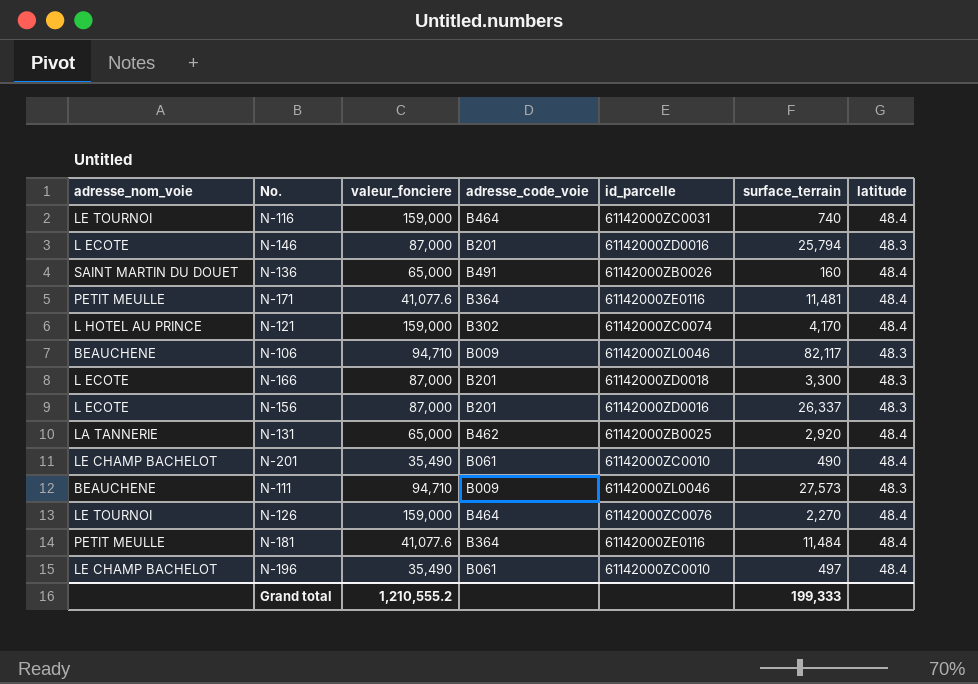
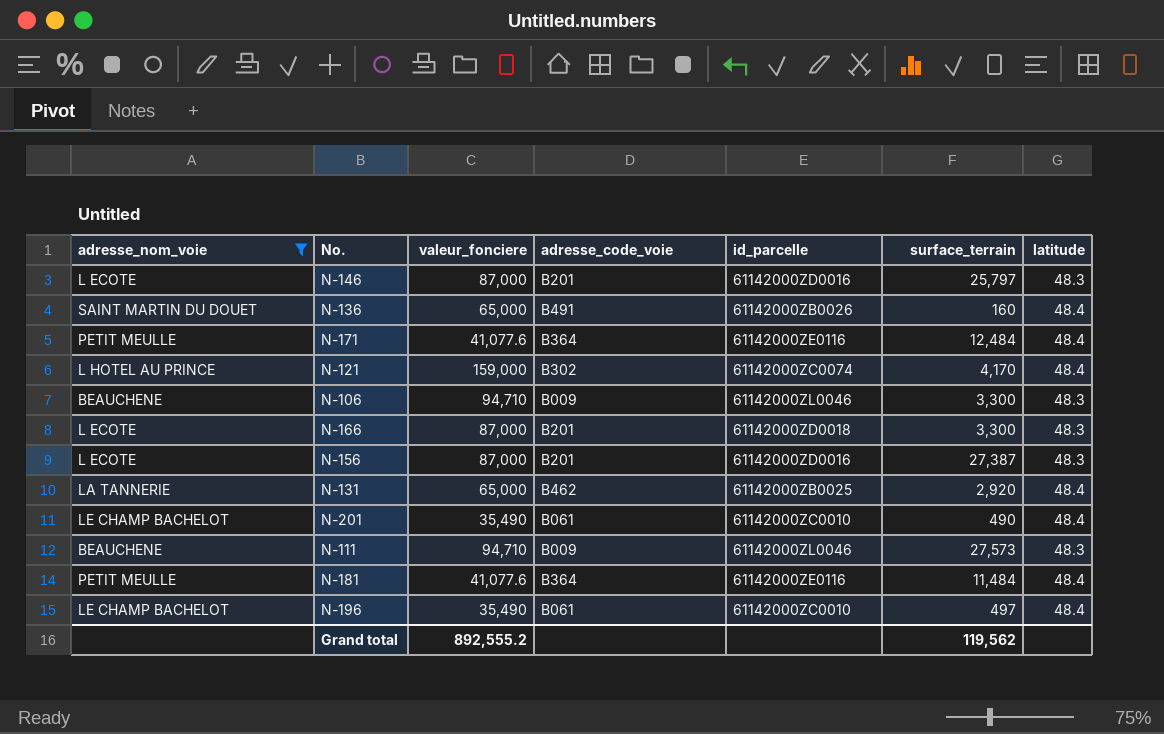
filter: none -> adresse_nom_voie != LE TOURNOI
N-146 | surface_terrain: 25,794 -> 25,797
N-171 | surface_terrain: 11,481 -> 12,484
N-106 | surface_terrain: 82,117 -> 3,300
N-156 | surface_terrain: 26,337 -> 27,387
Grand total | valeur_fonciere: 1,210,555.2 -> 892,555.2
Grand total | surface_terrain: 199,333 -> 119,562

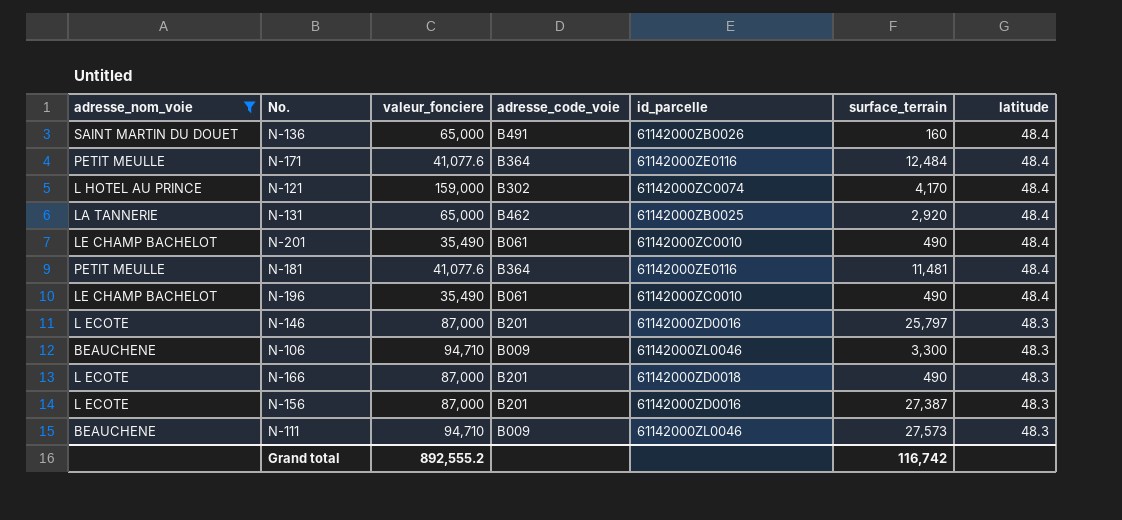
row order: none -> latitude descending
N-181 | surface_terrain: 11,484 -> 11,481
N-196 | surface_terrain: 497 -> 490
N-166 | surface_terrain: 3,300 -> 490
Grand total | surface_terrain: 119,562 -> 116,742

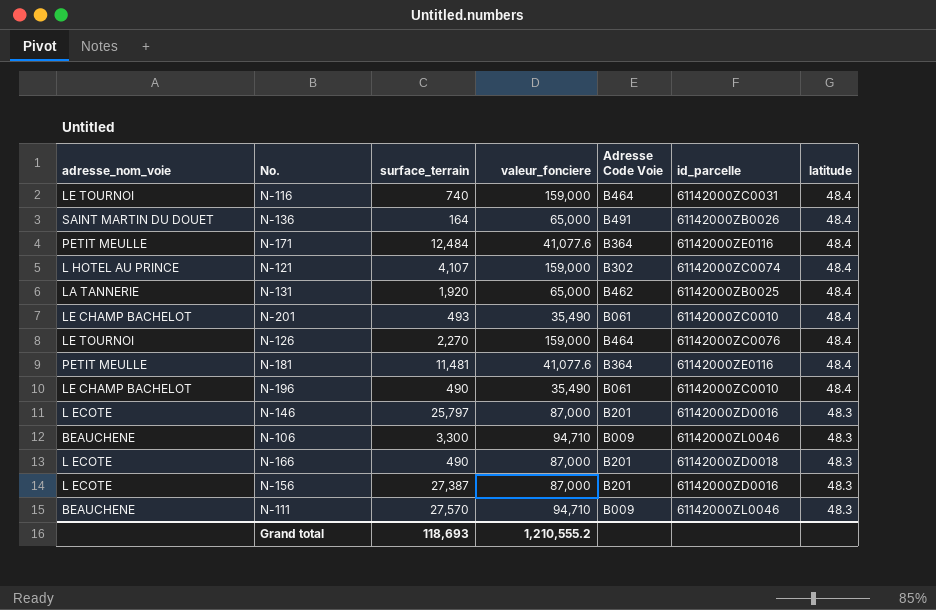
filter: adresse_nom_voie != LE TOURNOI -> none
column surface_terrain | position: 6 -> 3
column name: adresse_code_voie -> Adresse Code Voie
N-136 | surface_terrain: 160 -> 164
N-121 | surface_terrain: 4,170 -> 4,107
N-131 | surface_terrain: 2,920 -> 1,920
N-201 | surface_terrain: 490 -> 493
N-111 | surface_terrain: 27,573 -> 27,570
Grand total | surface_terrain: 116,742 -> 118,693
Grand total | valeur_fonciere: 892,555.2 -> 1,210,555.2

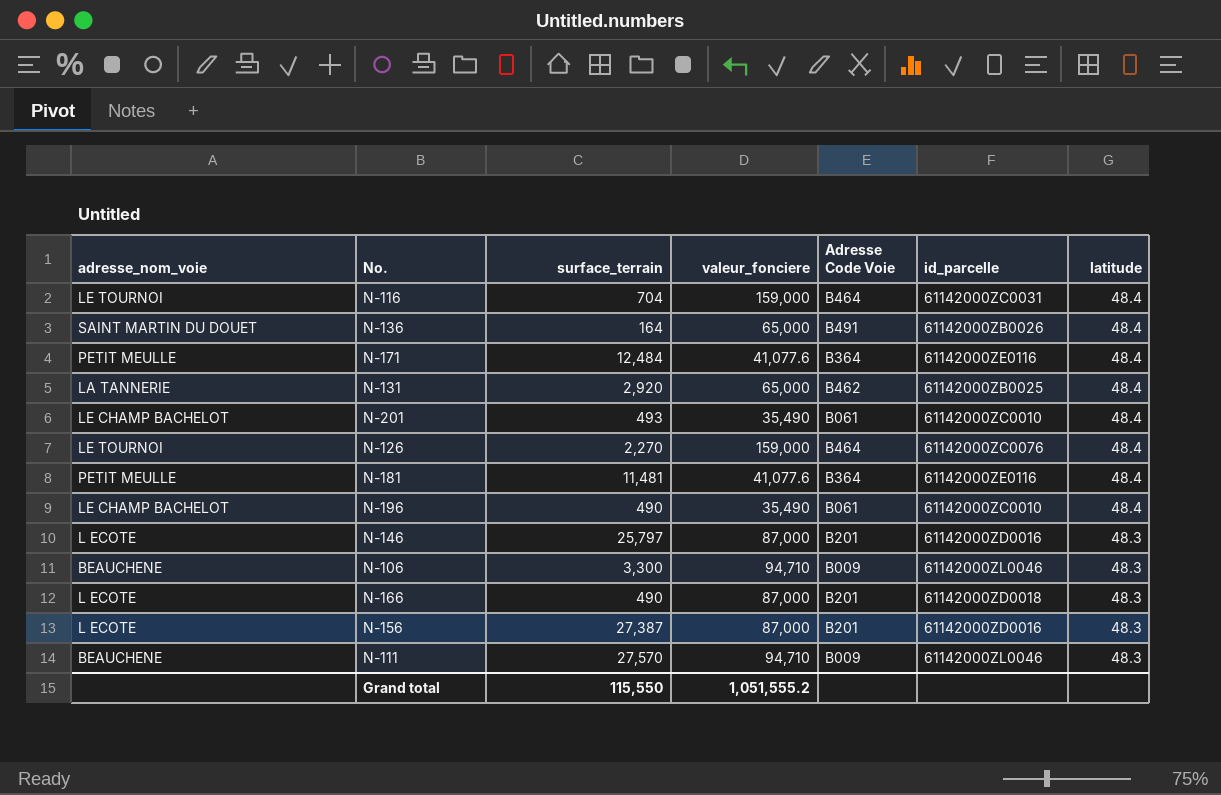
row N-121: L HOTEL AU PRINCE | 4,107 | 159,000 | B302 | 61142000ZC0074 | 48.4 -> none
N-116 | surface_terrain: 740 -> 704
N-131 | surface_terrain: 1,920 -> 2,920
Grand total | surface_terrain: 118,693 -> 115,550
Grand total | valeur_fonciere: 1,210,555.2 -> 1,051,555.2

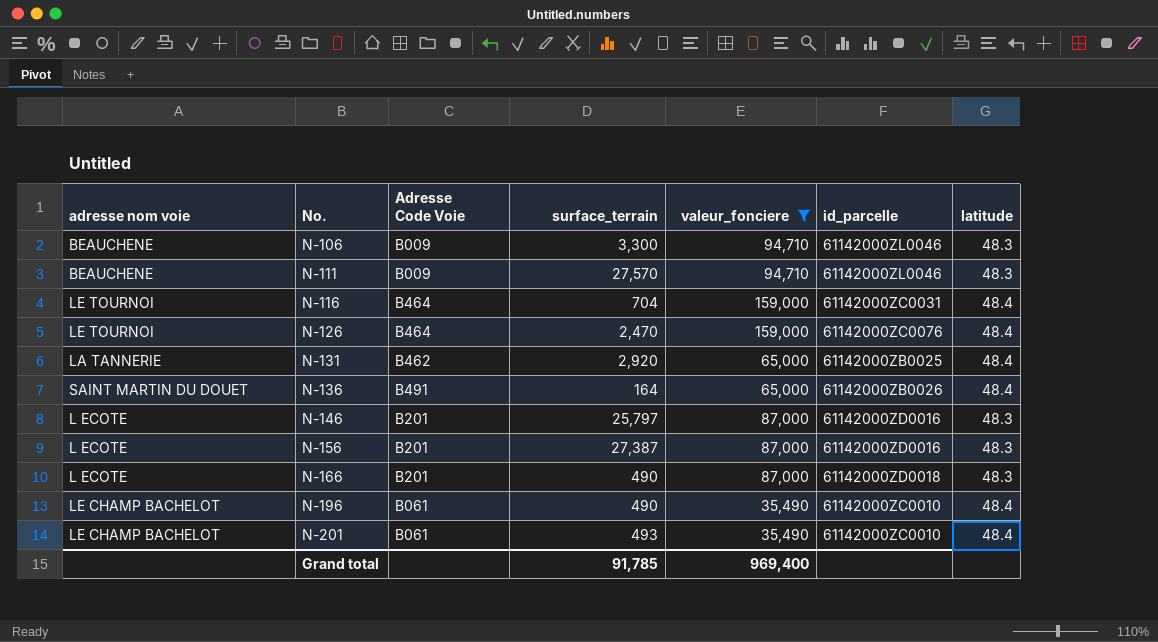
filter: none -> valeur_fonciere != 41,077.6
row order: latitude descending -> No. ascending
column name: adresse_nom_voie -> adresse nom voie
column Adresse Code Voie | position: 5 -> 3
N-126 | surface_terrain: 2,270 -> 2,470
Grand total | surface_terrain: 115,550 -> 91,785
Grand total | valeur_fonciere: 1,051,555.2 -> 969,400

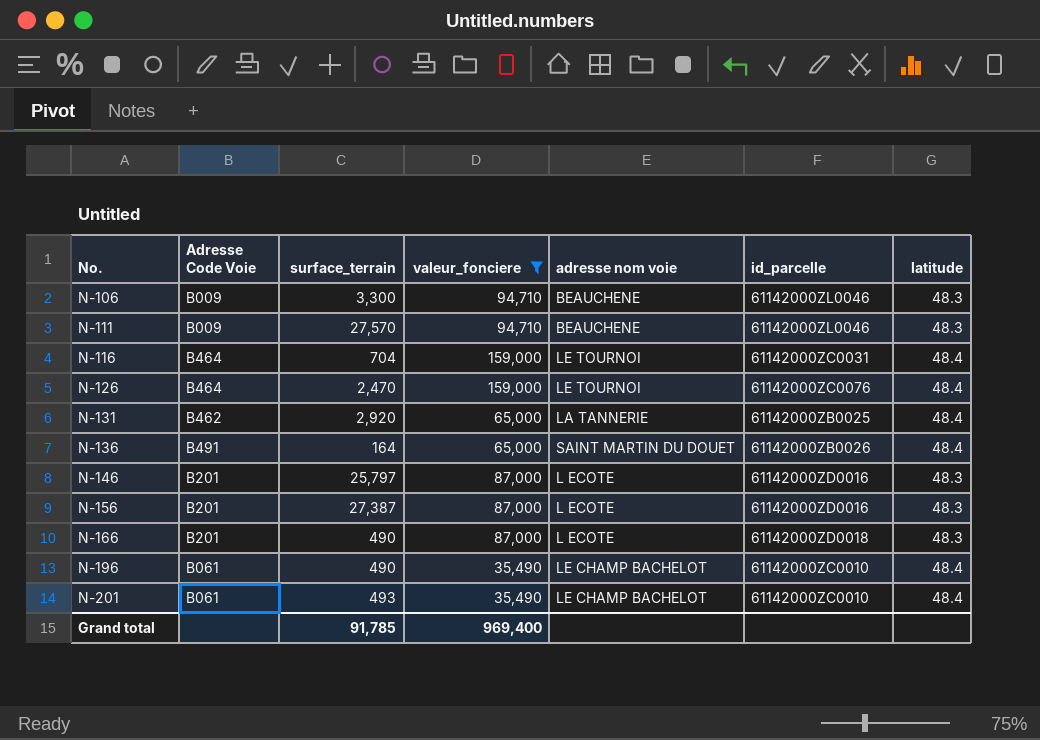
column adresse nom voie | position: 1 -> 5

